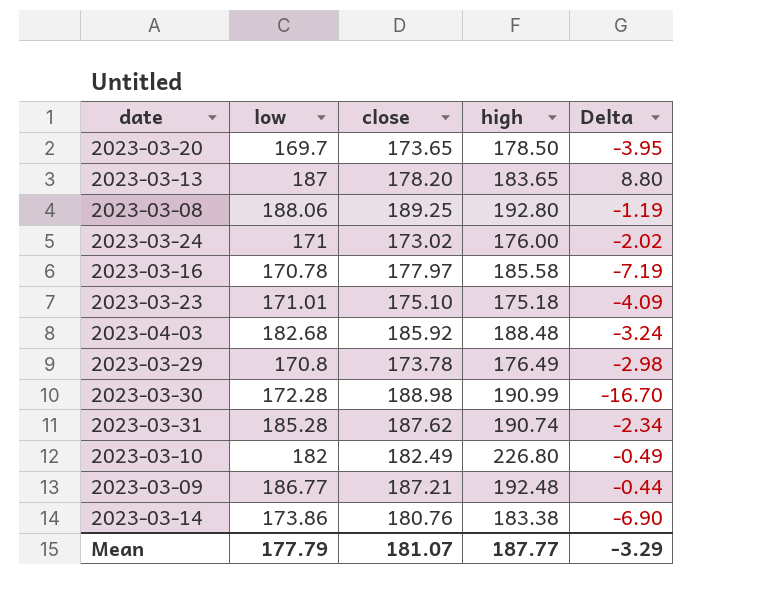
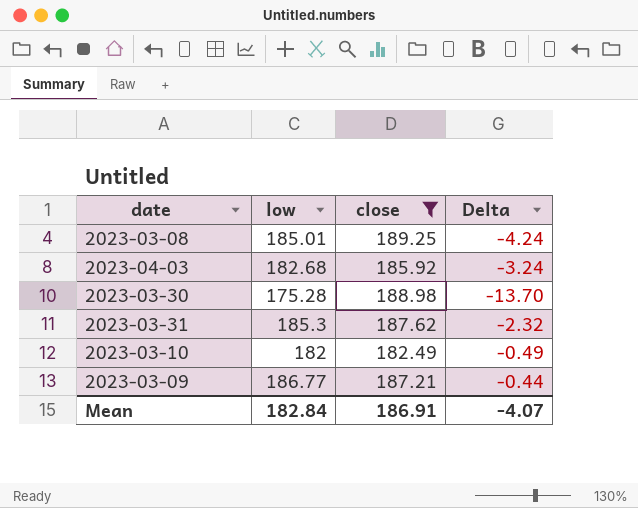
filter: none -> close >= 182.49
column high | position: 4 -> none
2023-03-08 | low: 188.06 -> 185.01
2023-03-08 | Delta: -1.19 -> -4.24
2023-03-30 | low: 172.28 -> 175.28
2023-03-30 | Delta: -16.70 -> -13.70
2023-03-31 | low: 185.28 -> 185.3
2023-03-31 | Delta: -2.34 -> -2.32
Mean | low: 177.79 -> 182.84
Mean | close: 181.07 -> 186.91
Mean | Delta: -3.29 -> -4.07

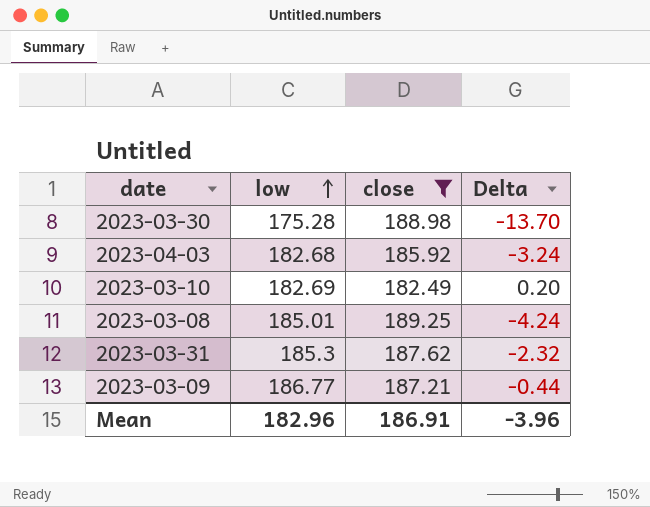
row order: none -> low ascending
2023-03-10 | low: 182 -> 182.69
2023-03-10 | Delta: -0.49 -> 0.20
Mean | low: 182.84 -> 182.96
Mean | Delta: -4.07 -> -3.96

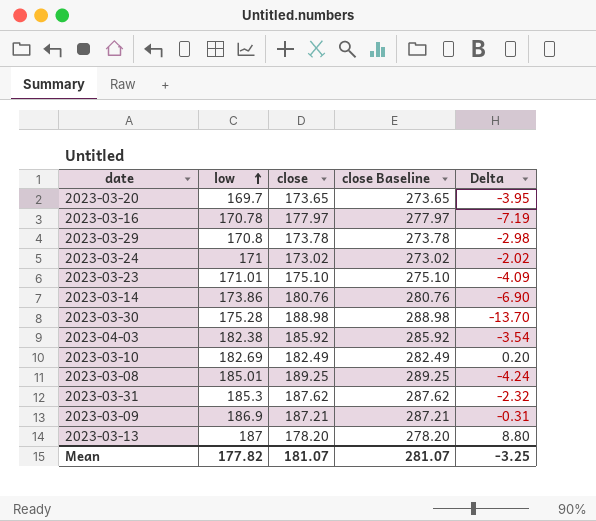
filter: close >= 182.49 -> none
column close Baseline | formula: none -> [close] + 100
2023-04-03 | low: 182.68 -> 182.38
2023-04-03 | Delta: -3.24 -> -3.54
2023-03-09 | low: 186.77 -> 186.9
2023-03-09 | Delta: -0.44 -> -0.31
Mean | low: 182.96 -> 177.82
Mean | close: 186.91 -> 181.07
Mean | Delta: -3.96 -> -3.25

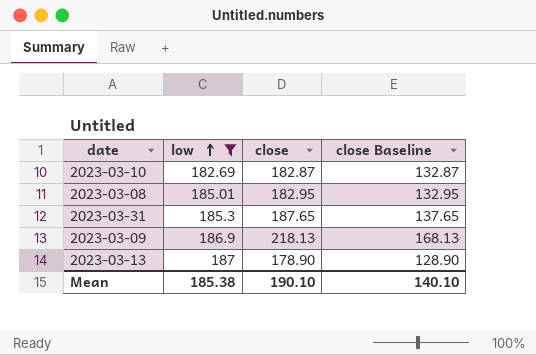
filter: none -> low >= 182.69
column Delta | formula: [low] - [close] -> none
column close Baseline | formula: [close] + 100 -> [close] - 50
2023-03-10 | close: 182.49 -> 182.87
2023-03-08 | close: 189.25 -> 182.95
2023-03-31 | close: 187.62 -> 187.65
2023-03-09 | close: 187.21 -> 218.13
2023-03-13 | close: 178.20 -> 178.90
Mean | low: 177.82 -> 185.38
Mean | close: 181.07 -> 190.10
Mean | close Baseline: 281.07 -> 140.10

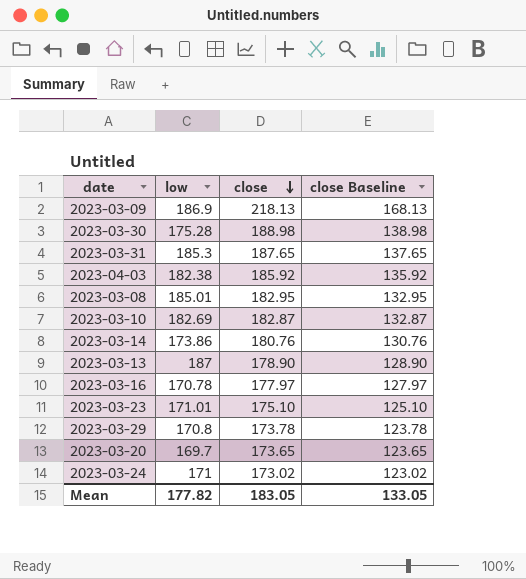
filter: low >= 182.69 -> none
row order: low ascending -> close descending
Mean | low: 185.38 -> 177.82
Mean | close: 190.10 -> 183.05
Mean | close Baseline: 140.10 -> 133.05

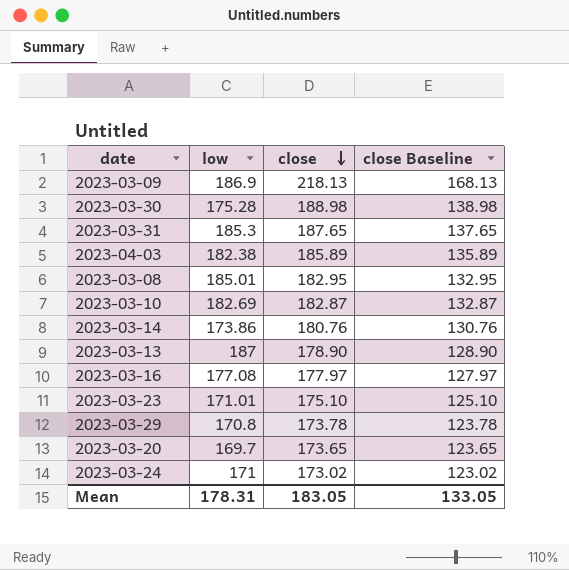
2023-04-03 | close: 185.92 -> 185.89
2023-04-03 | close Baseline: 135.92 -> 135.89
2023-03-16 | low: 170.78 -> 177.08
Mean | low: 177.82 -> 178.31

